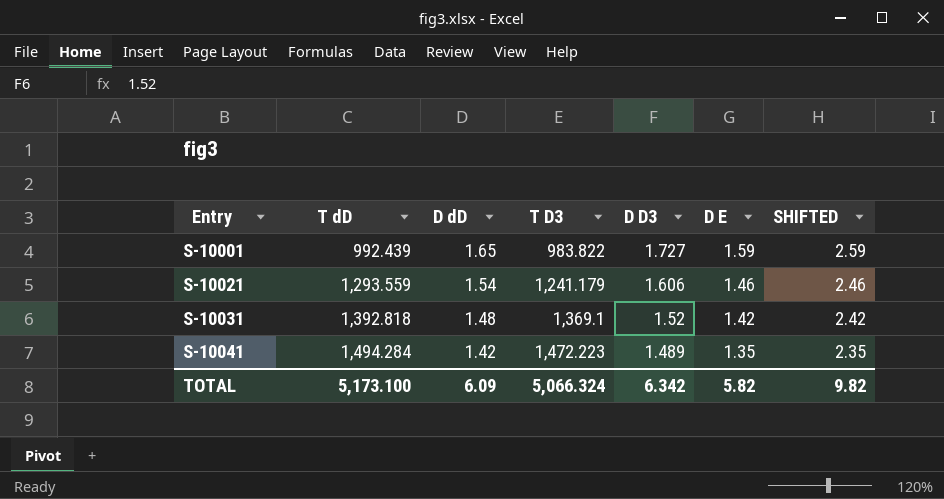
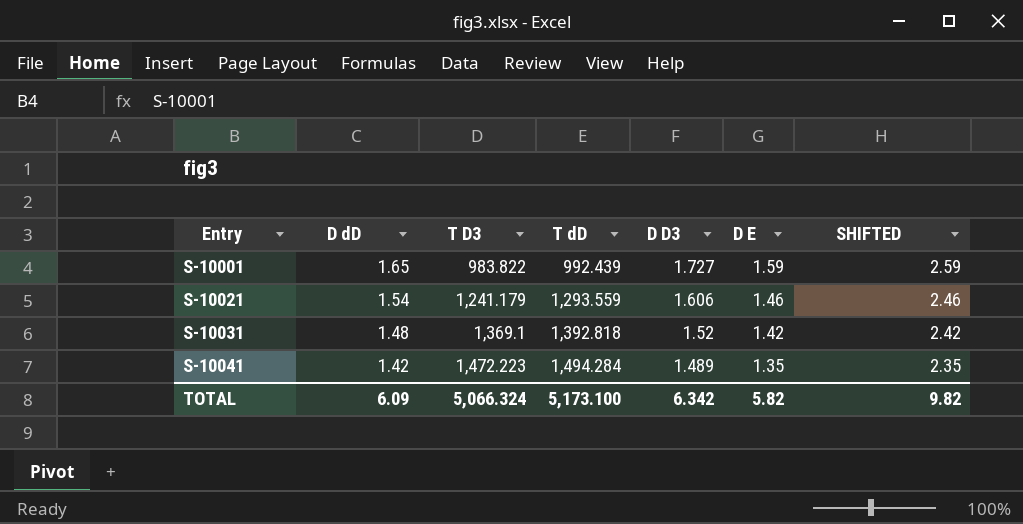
column T dD | position: 2 -> 4

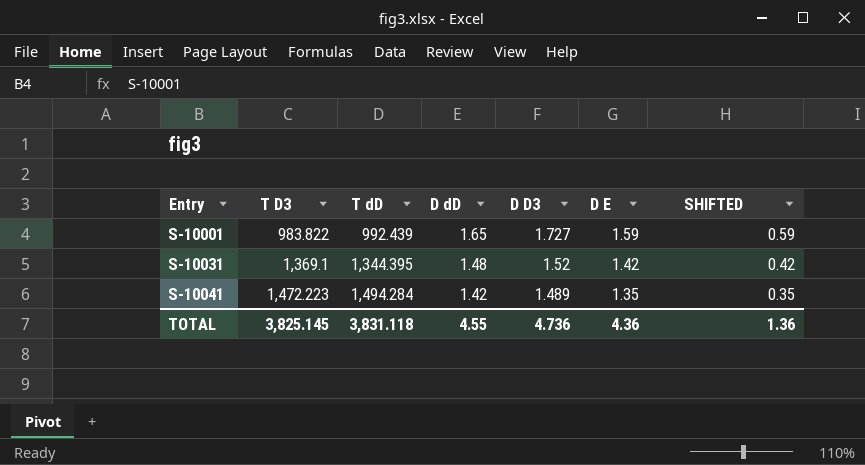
column D dD | position: 2 -> 4
column SHIFTED | formula: [D E] + 1 -> [D E] - 1
row S-10021: 1.54 | 1,241.179 | 1,293.559 | 1.606 | 1.46 | 2.46 -> none
S-10031 | T dD: 1,392.818 -> 1,344.395
TOTAL | T D3: 5,066.324 -> 3,825.145
TOTAL | T dD: 5,173.100 -> 3,831.118
TOTAL | D dD: 6.09 -> 4.55
TOTAL | D D3: 6.342 -> 4.736
TOTAL | D E: 5.82 -> 4.36
TOTAL | SHIFTED: 9.82 -> 1.36

